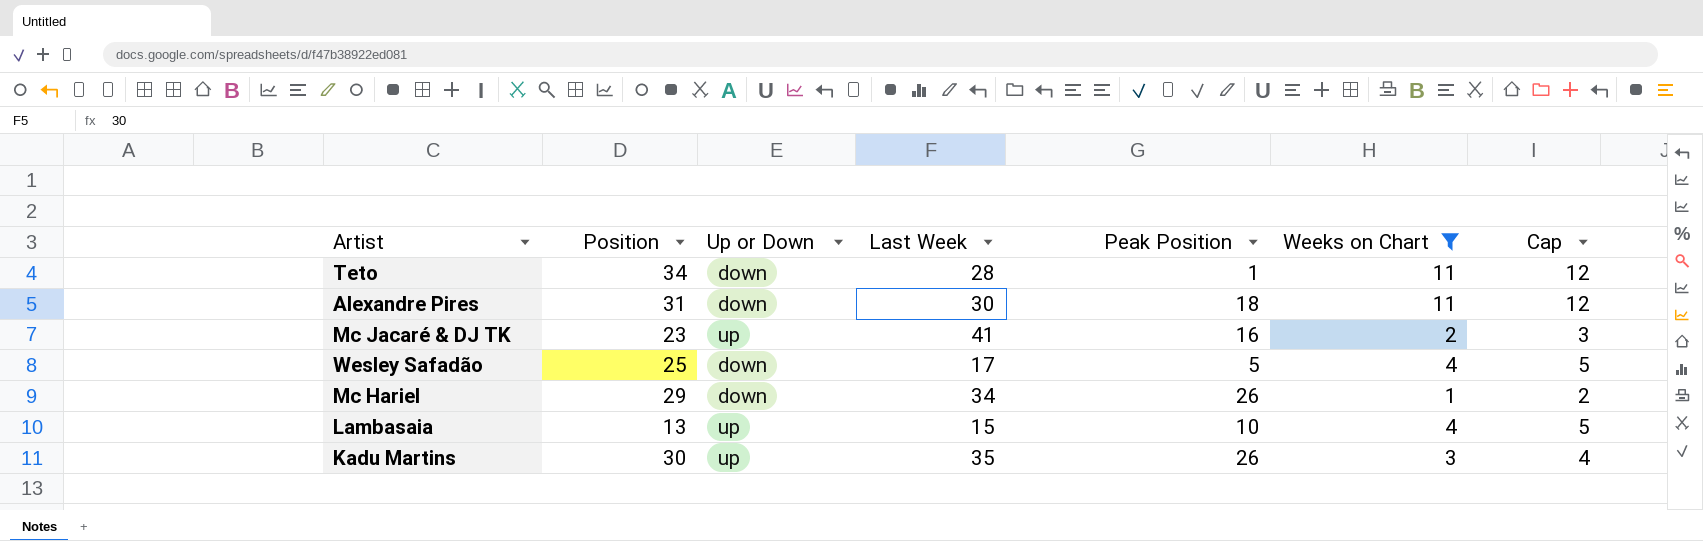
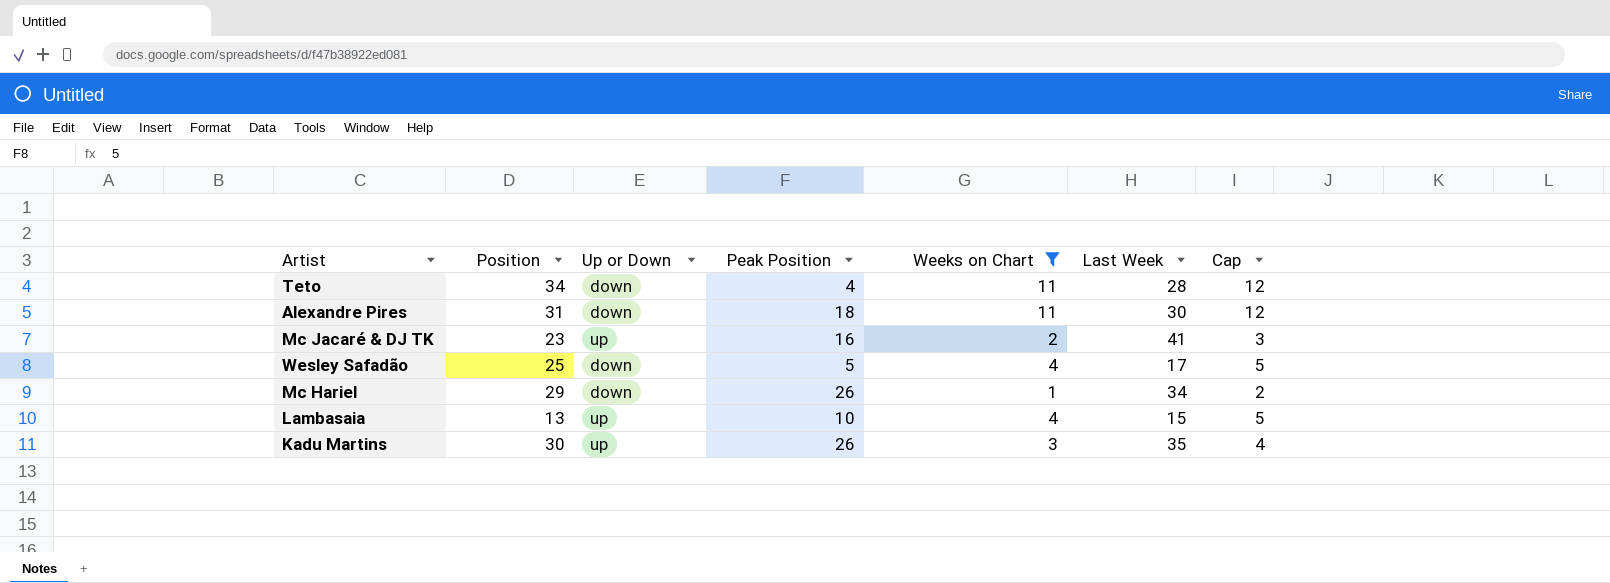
column Last Week | position: 4 -> 6
Teto | Peak Position: 1 -> 4

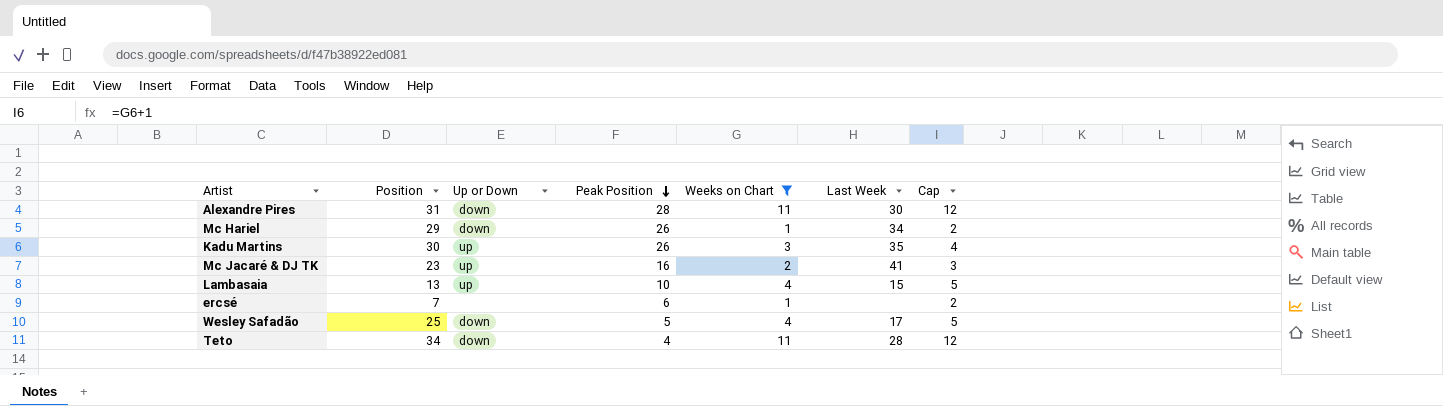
row order: none -> Peak Position descending
Alexandre Pires | Peak Position: 18 -> 28
row ercsé: none -> 7 | none | 6 | 1 | none | 2

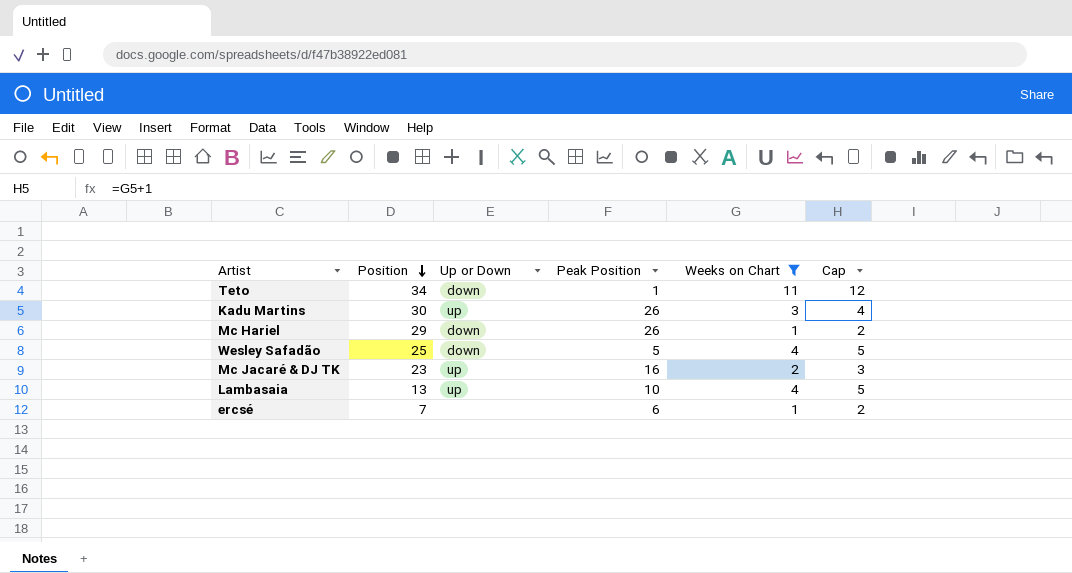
row order: Peak Position descending -> Position descending
column Last Week | position: 6 -> none
row Alexandre Pires: 31 | down | 28 | 11 | 30 | 12 -> none
Teto | Peak Position: 4 -> 1

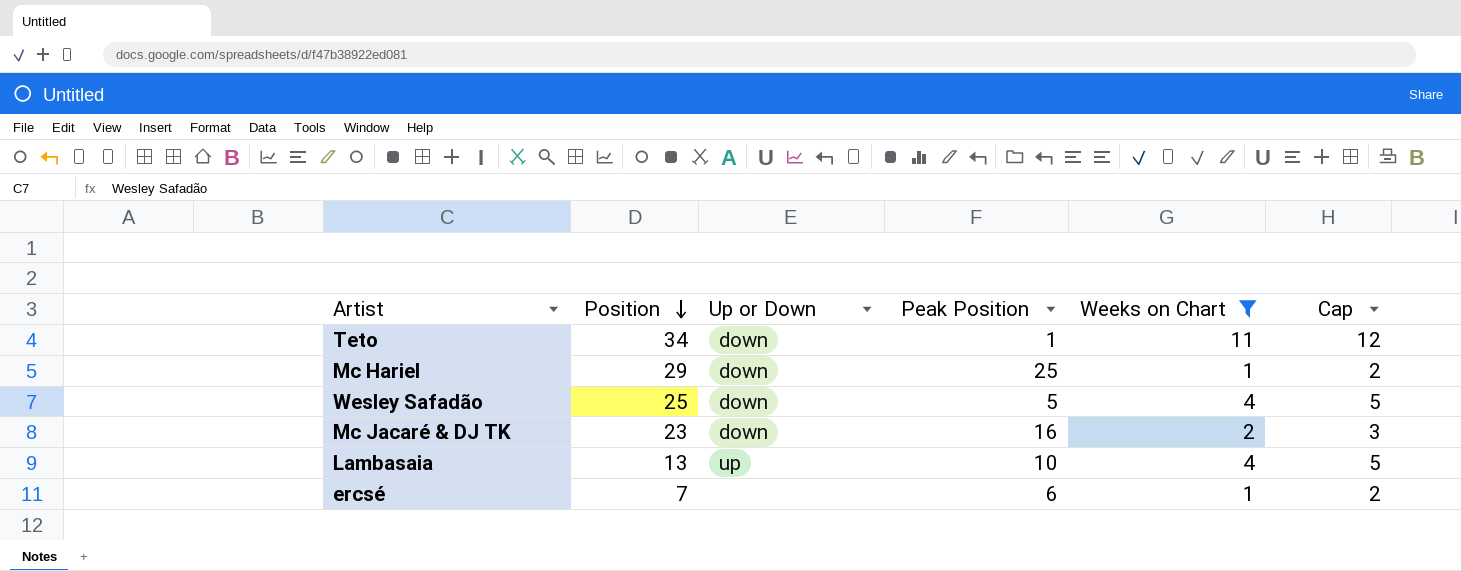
row Kadu Martins: 30 | up | 26 | 3 | 4 -> none
Mc Hariel | Peak Position: 26 -> 25
Mc Jacaré & DJ TK | Up or Down: up -> down

